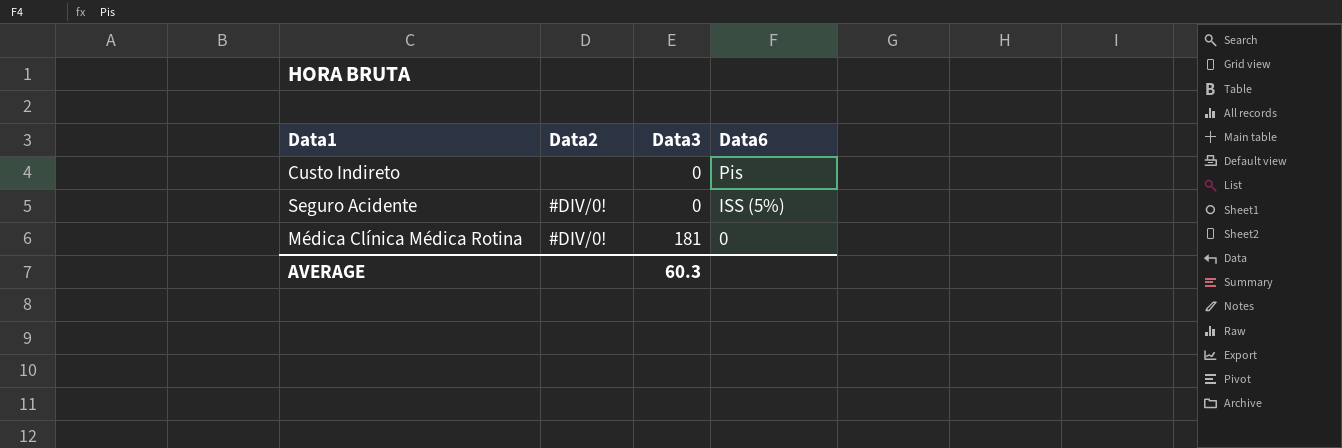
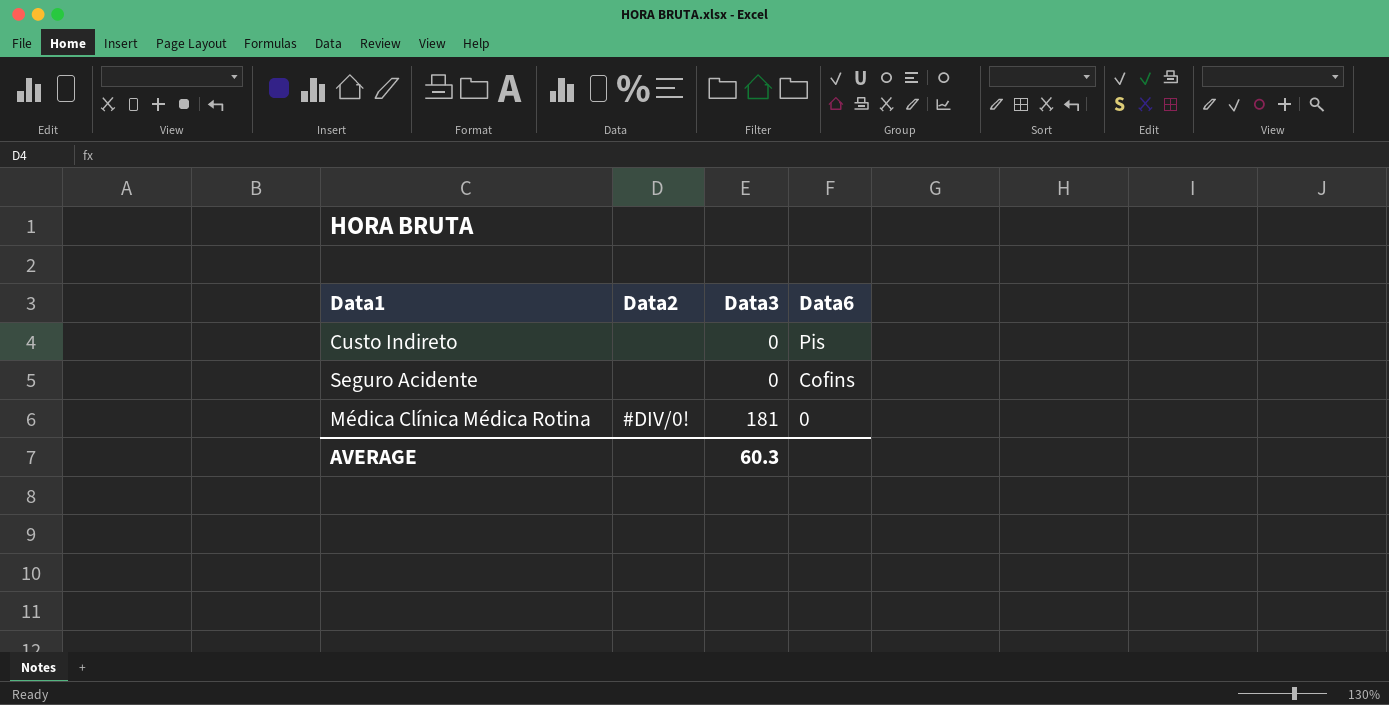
Seguro Acidente | Data2: #DIV/0! -> none
Seguro Acidente | Data6: ISS (5%) -> Cofins

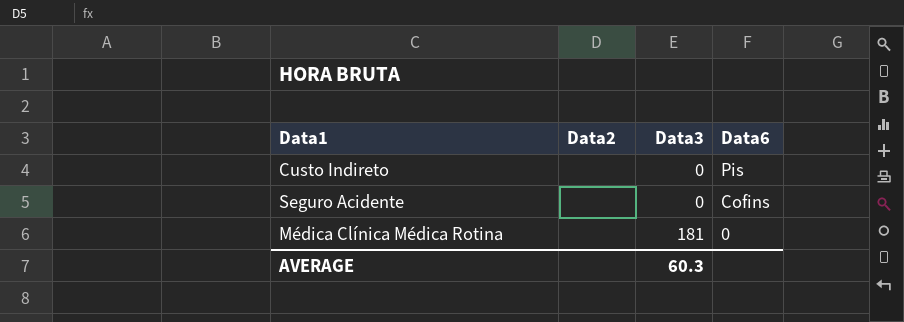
Médica Clínica Médica Rotina | Data2: #DIV/0! -> none

